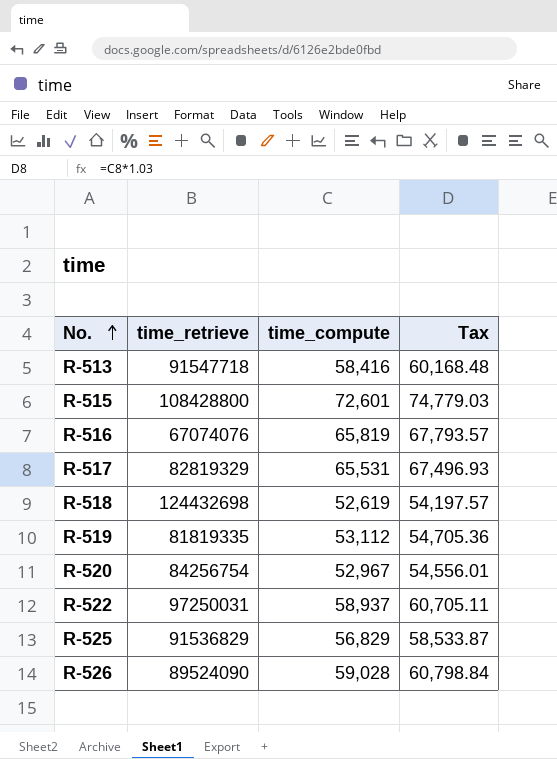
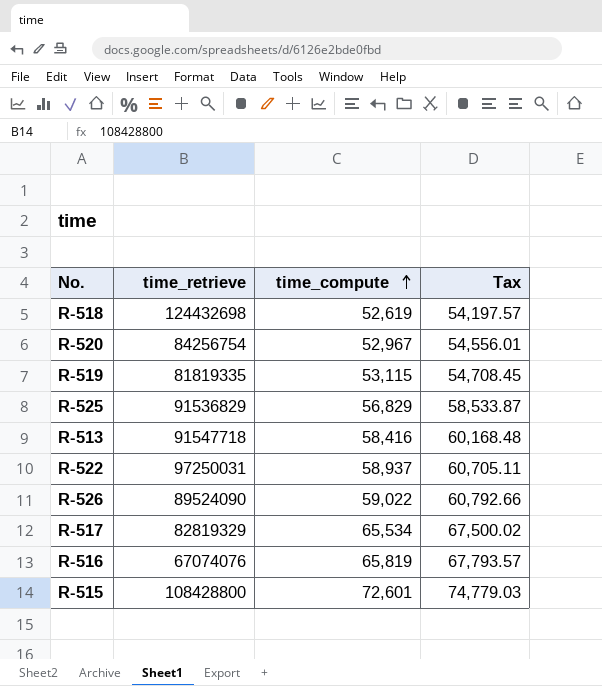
row order: No. ascending -> time_compute ascending
R-519 | time_compute: 53,112 -> 53,115
R-519 | Tax: 54,705.36 -> 54,708.45
R-526 | time_compute: 59,028 -> 59,022
R-526 | Tax: 60,798.84 -> 60,792.66
R-517 | time_compute: 65,531 -> 65,534
R-517 | Tax: 67,496.93 -> 67,500.02

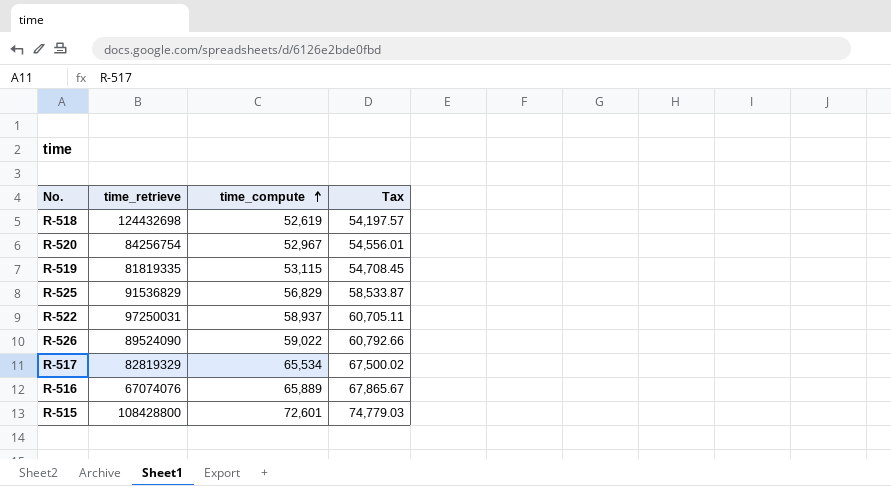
row R-513: 91547718 | 58,416 | 60,168.48 -> none
R-516 | time_compute: 65,819 -> 65,889
R-516 | Tax: 67,793.57 -> 67,865.67

